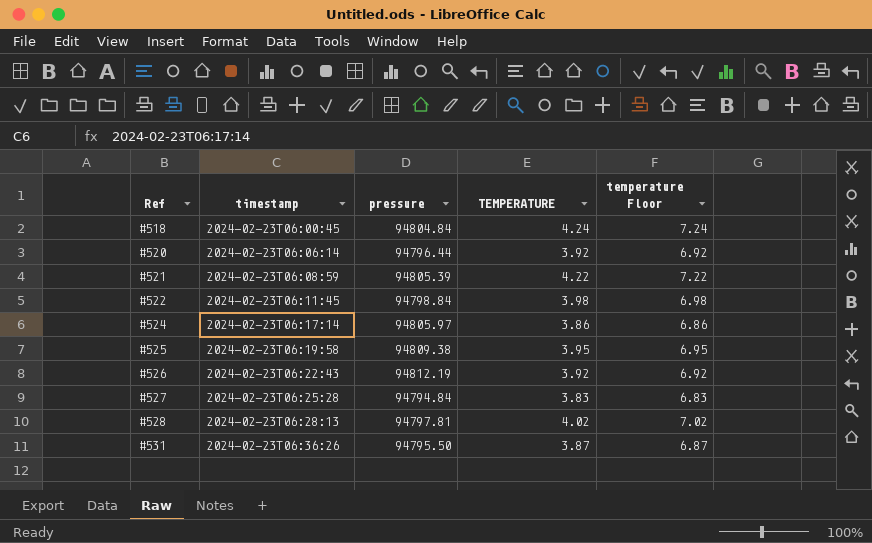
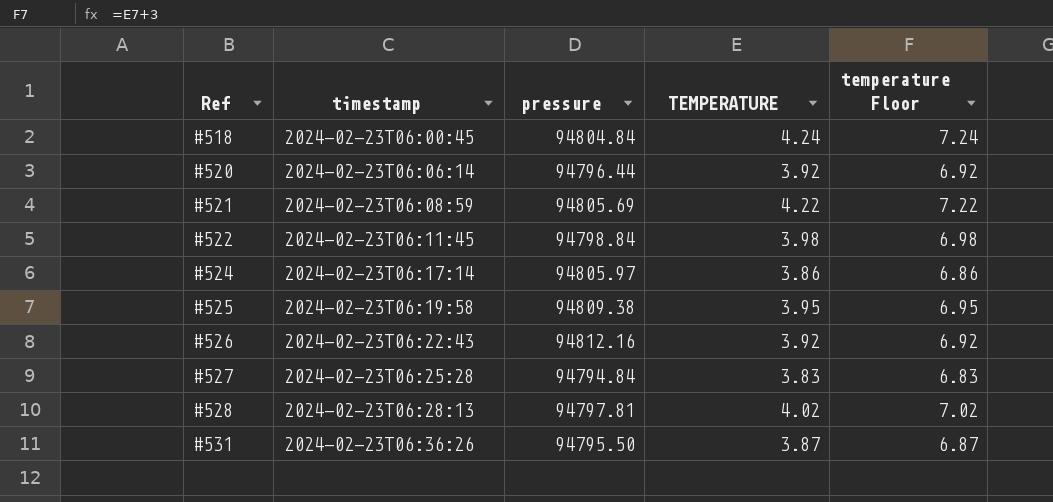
#521 | pressure: 94805.39 -> 94805.69
#526 | pressure: 94812.19 -> 94812.16

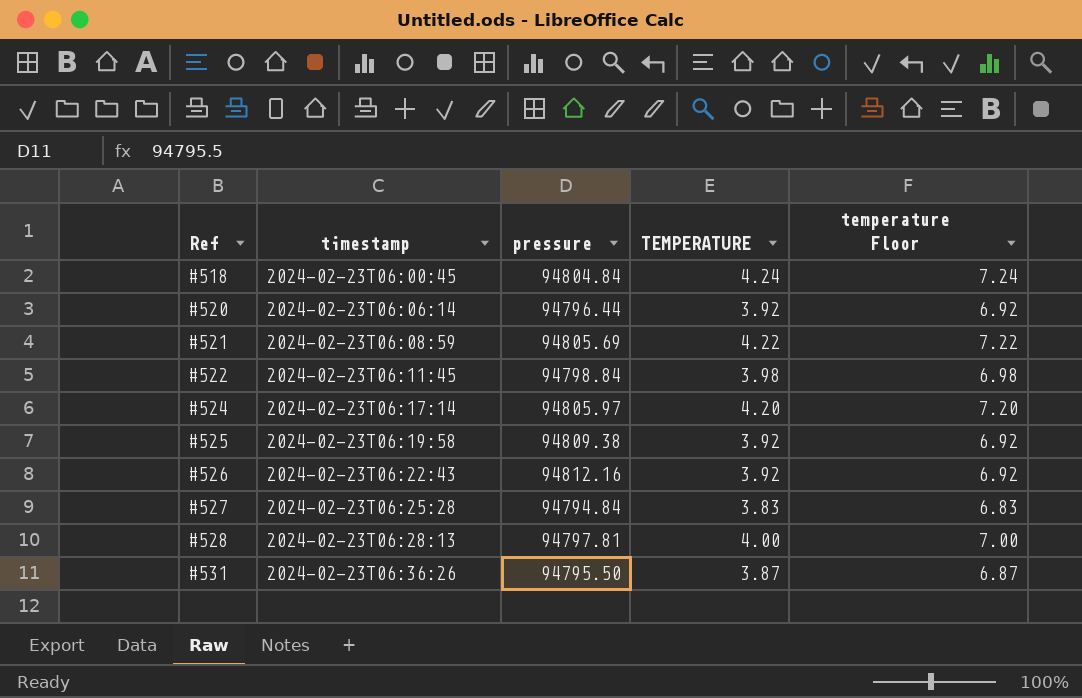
#524 | TEMPERATURE: 3.86 -> 4.20
#524 | temperature Floor: 6.86 -> 7.20
#525 | TEMPERATURE: 3.95 -> 3.92
#525 | temperature Floor: 6.95 -> 6.92
#528 | TEMPERATURE: 4.02 -> 4.00
#528 | temperature Floor: 7.02 -> 7.00

